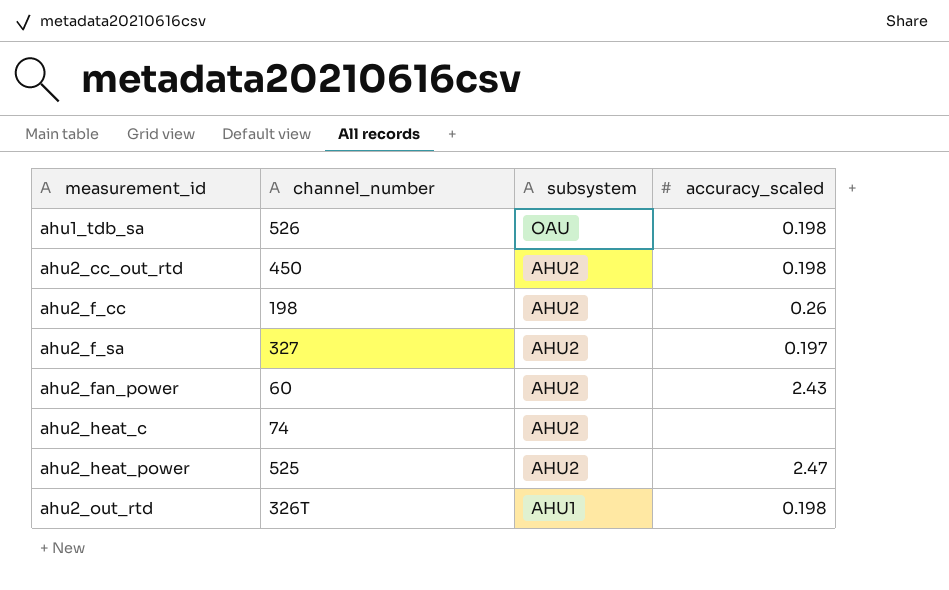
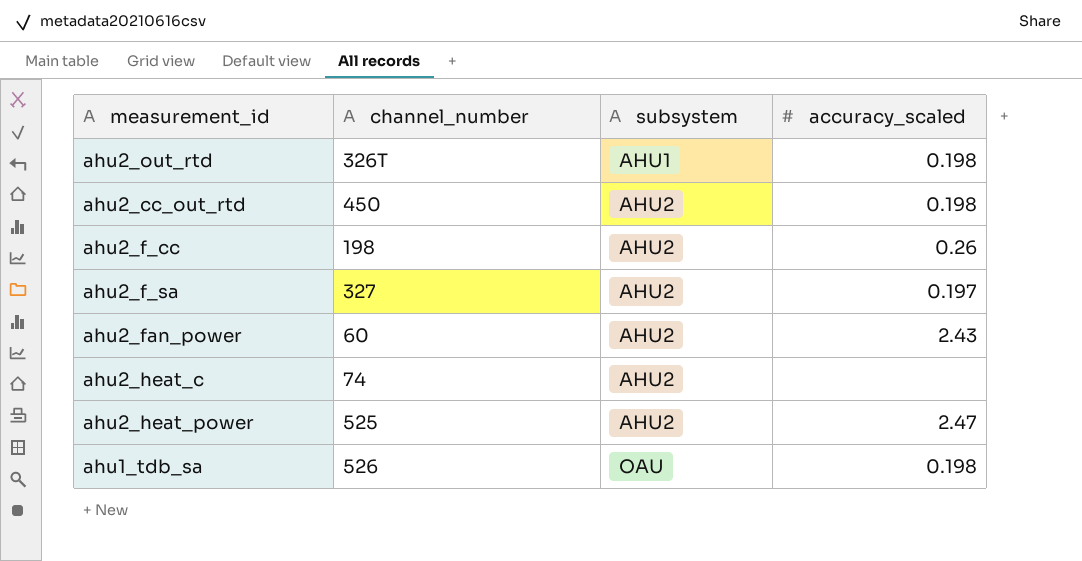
row order: measurement_id ascending -> subsystem ascending

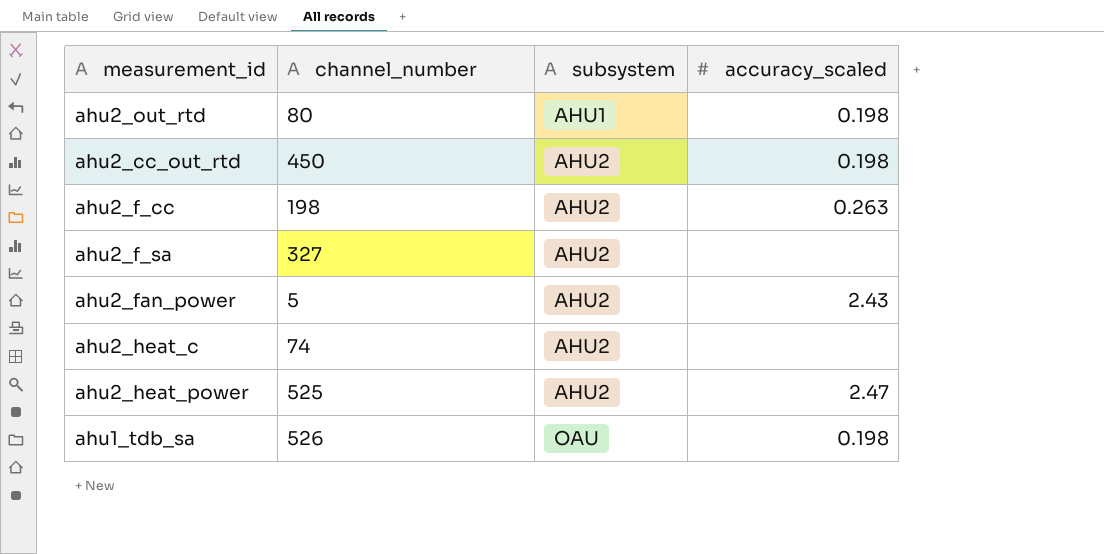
ahu2_out_rtd | channel_number: 326T -> 80
ahu2_f_cc | accuracy_scaled: 0.26 -> 0.263
ahu2_f_sa | accuracy_scaled: 0.197 -> none
ahu2_fan_power | channel_number: 60 -> 5

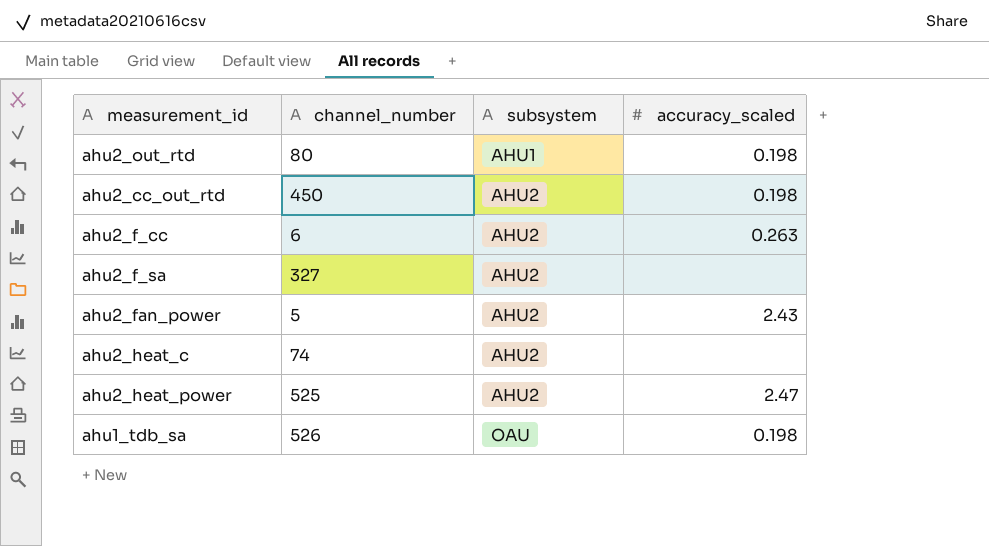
ahu2_f_cc | channel_number: 198 -> 6

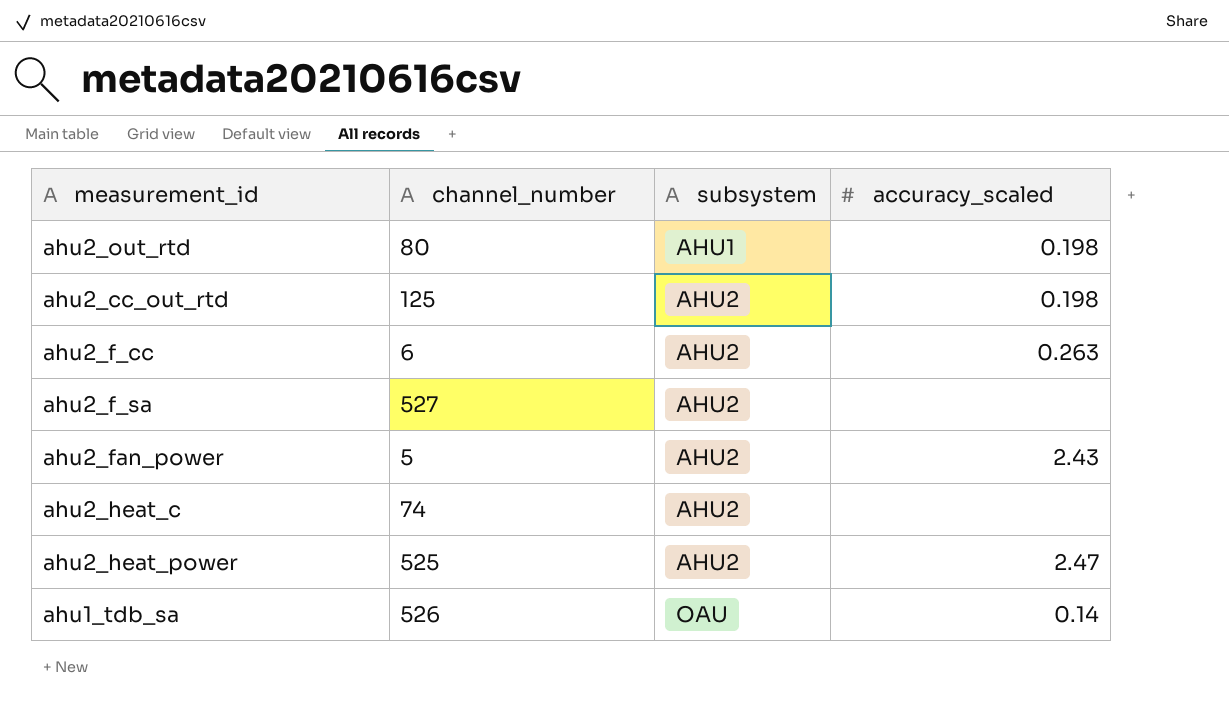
ahu2_cc_out_rtd | channel_number: 450 -> 125
ahu2_f_sa | channel_number: 327 -> 527
ahu1_tdb_sa | accuracy_scaled: 0.198 -> 0.14

